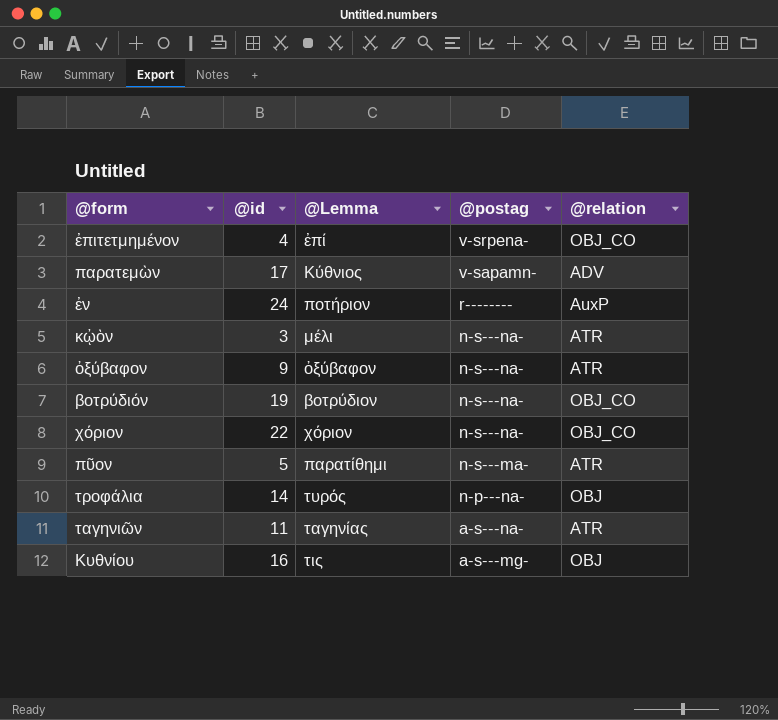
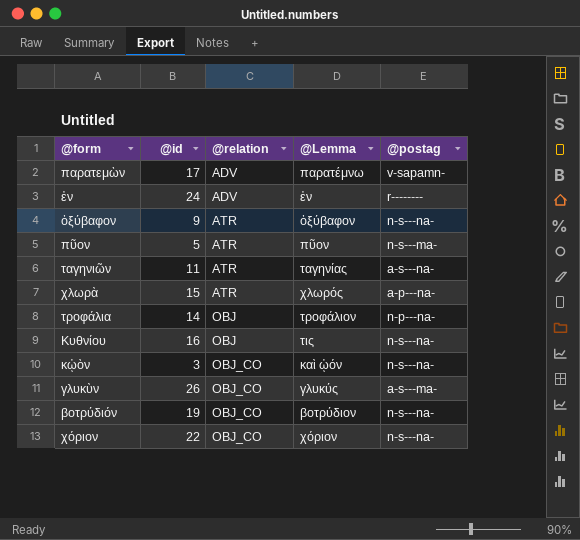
row order: @postag descending -> @relation ascending
column @relation | position: 5 -> 3
row ἐπιτετμημένον: 4 | ἐπί | v-srpena- | OBJ_CO -> none
παρατεμὼν | @Lemma: Κύθνιος -> παρατέμνω
ἐν | @relation: AuxP -> ADV
ἐν | @Lemma: ποτήριον -> ἐν
πῦον | @Lemma: παρατίθημι -> πῦον
row χλωρὰ: none -> 15 | ATR | χλωρός | a-p---na-
τροφάλια | @Lemma: τυρός -> τροφάλιον
Κυθνίου | @postag: a-s---mg- -> n-s---na-
κᾠὸν | @relation: ATR -> OBJ_CO
κᾠὸν | @Lemma: μέλι -> καὶ ᾠόν
row γλυκὺν: none -> 26 | OBJ_CO | γλυκύς | a-s---ma-

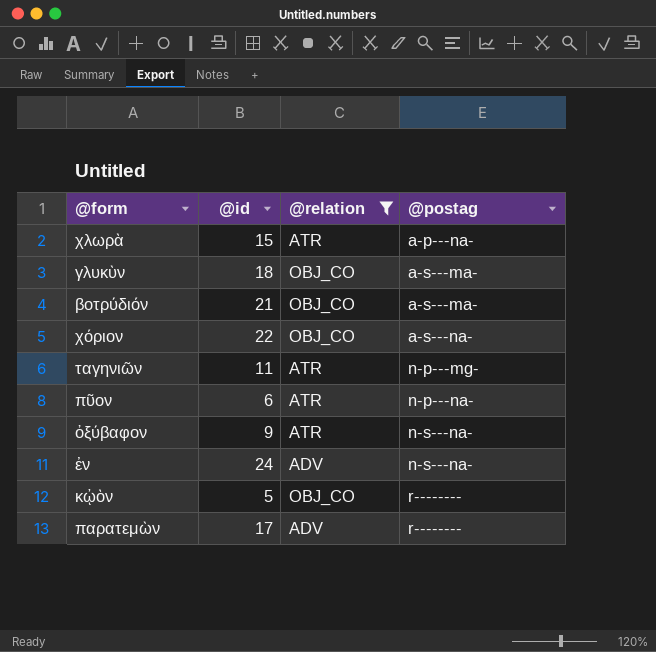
filter: none -> @relation != OBJ
row order: @relation ascending -> @postag ascending
column @Lemma | position: 4 -> none
γλυκὺν | @id: 26 -> 18
βοτρύδιόν | @id: 19 -> 21
βοτρύδιόν | @postag: n-s---na- -> a-s---ma-
χόριον | @postag: n-s---na- -> a-s---na-
ταγηνιῶν | @postag: a-s---na- -> n-p---mg-
πῦον | @id: 5 -> 6
πῦον | @postag: n-s---ma- -> n-p---na-
ἐν | @postag: r-------- -> n-s---na-
κᾠὸν | @id: 3 -> 5
κᾠὸν | @postag: n-s---na- -> r--------
παρατεμὼν | @postag: v-sapamn- -> r--------

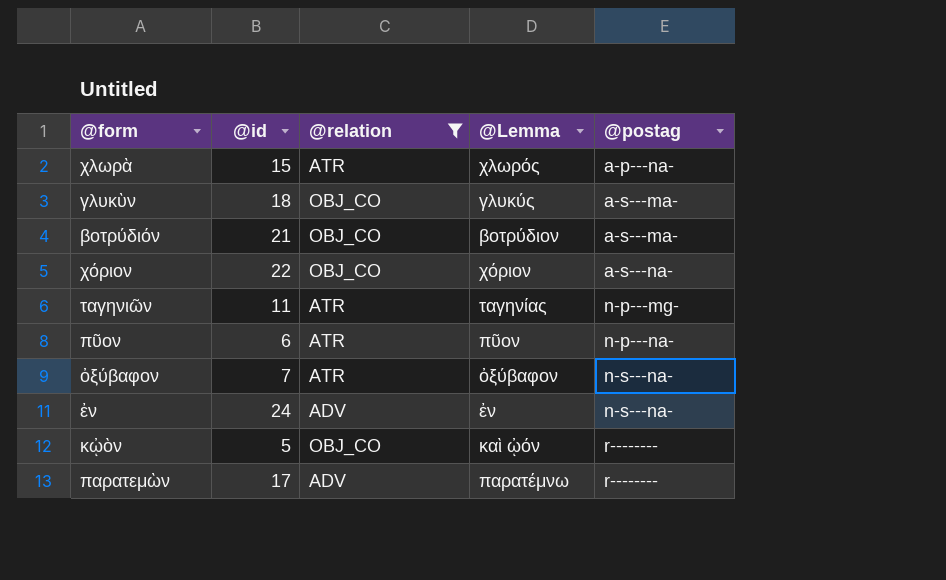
column @Lemma | position: none -> 4
ὀξύβαφον | @id: 9 -> 7

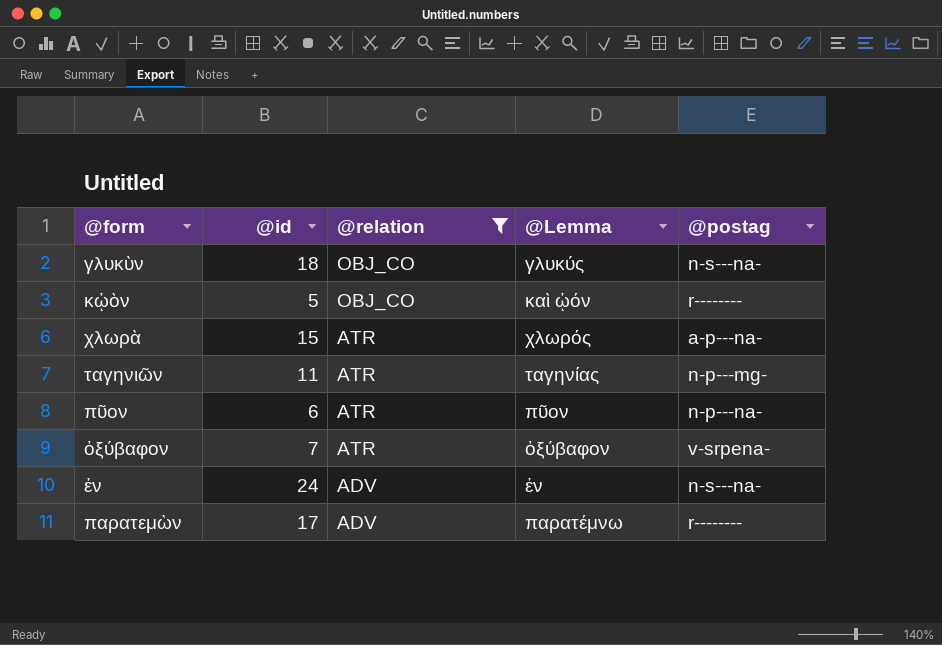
row order: @postag ascending -> @relation descending
row βοτρύδιόν: 21 | OBJ_CO | βοτρύδιον | a-s---ma- -> none
row χόριον: 22 | OBJ_CO | χόριον | a-s---na- -> none
γλυκὺν | @postag: a-s---ma- -> n-s---na-
ὀξύβαφον | @postag: n-s---na- -> v-srpena-

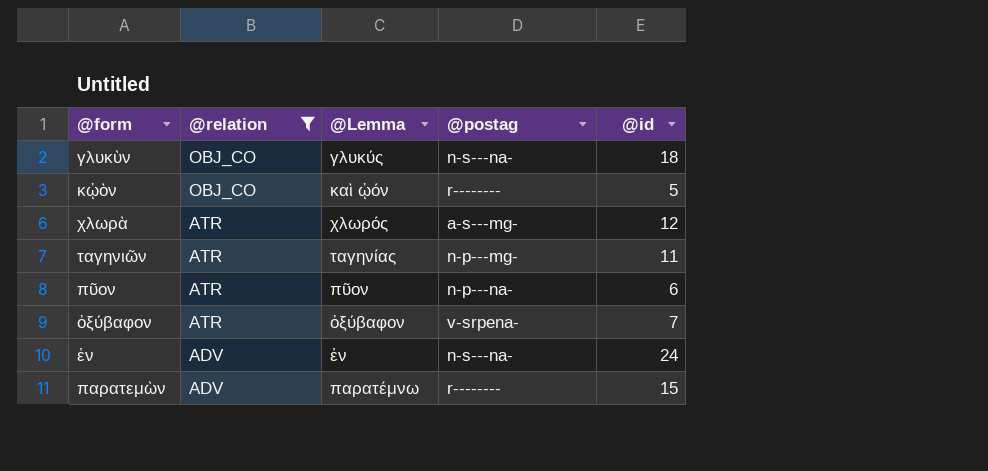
column @id | position: 2 -> 5
χλωρὰ | @postag: a-p---na- -> a-s---mg-
χλωρὰ | @id: 15 -> 12
παρατεμὼν | @id: 17 -> 15

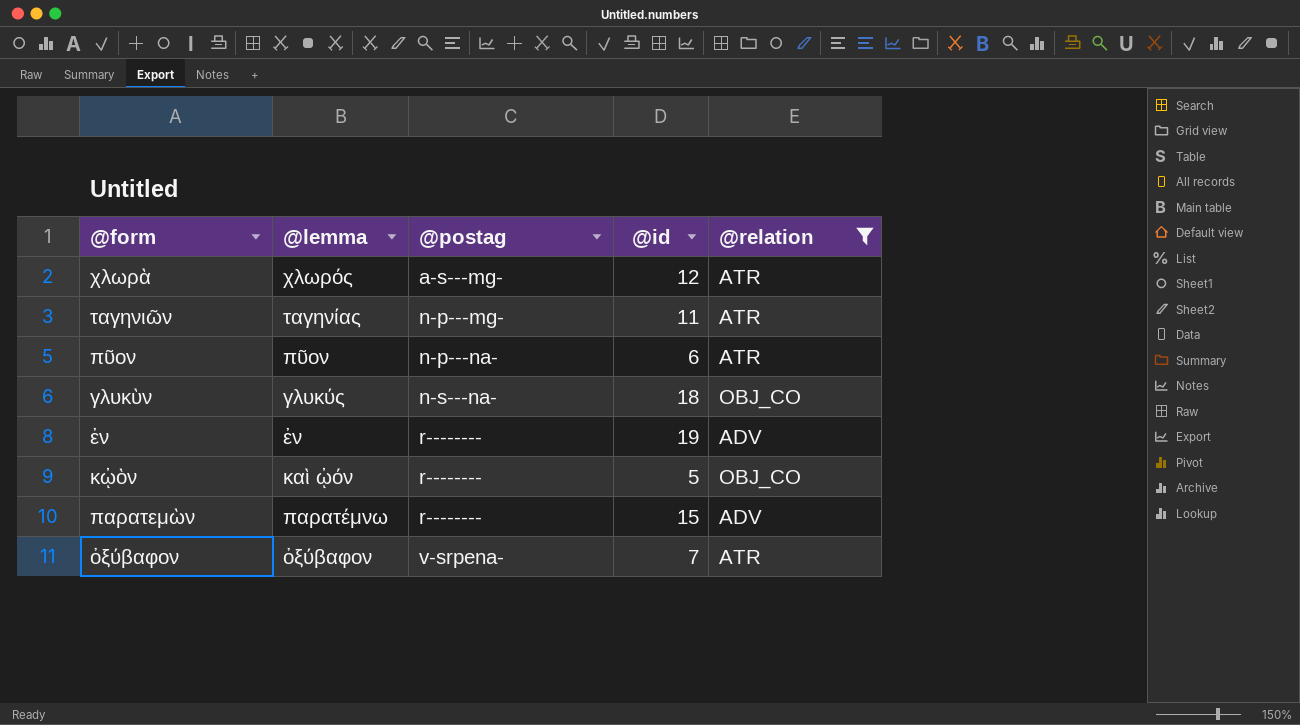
row order: @relation descending -> @postag ascending
column name: @Lemma -> @lemma
column @relation | position: 2 -> 5
ἐν | @postag: n-s---na- -> r--------
ἐν | @id: 24 -> 19

